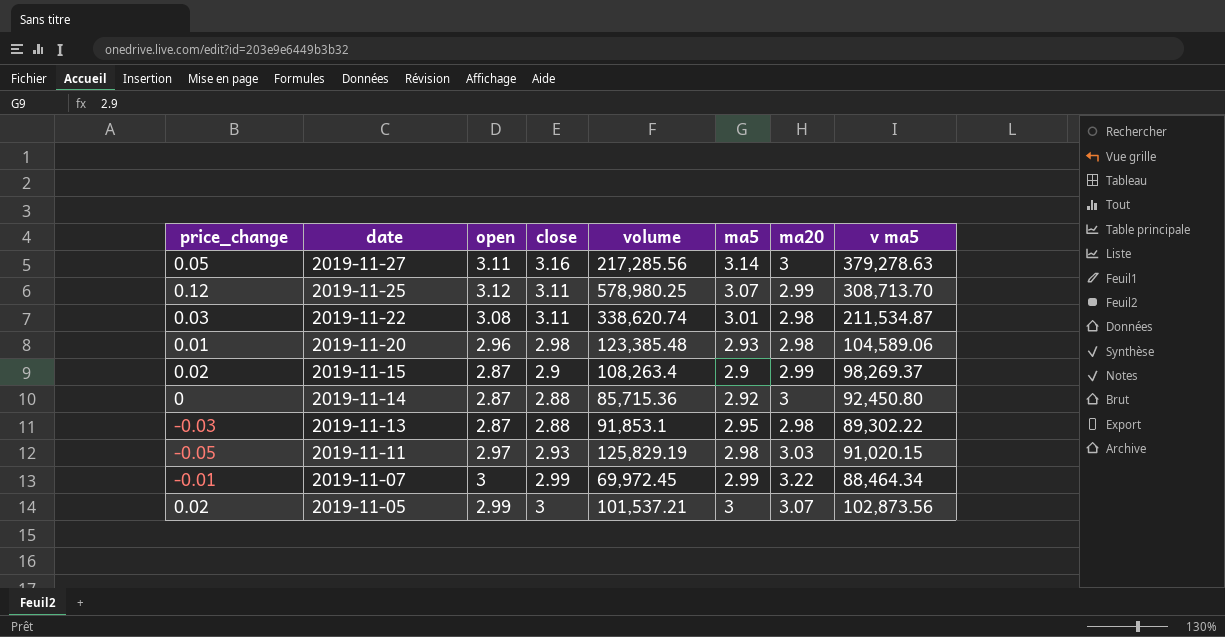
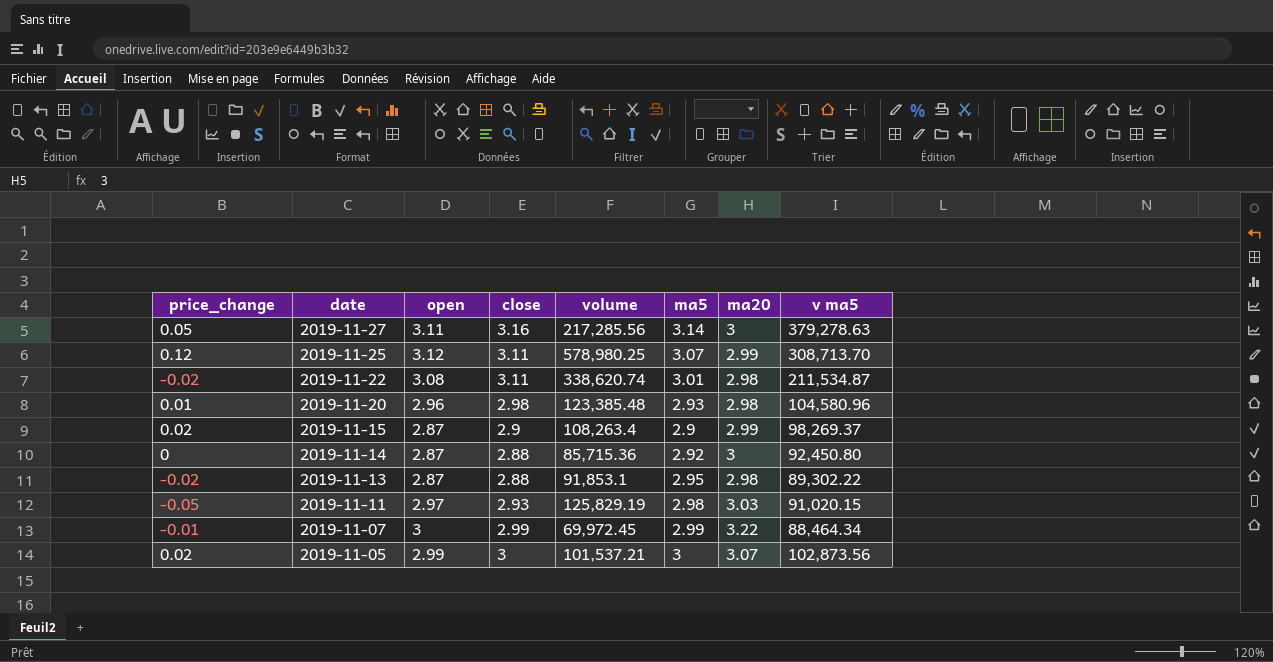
2019-11-22 | price_change: 0.03 -> -0.02
2019-11-20 | v ma5: 104,589.06 -> 104,580.96
2019-11-13 | price_change: -0.03 -> -0.02

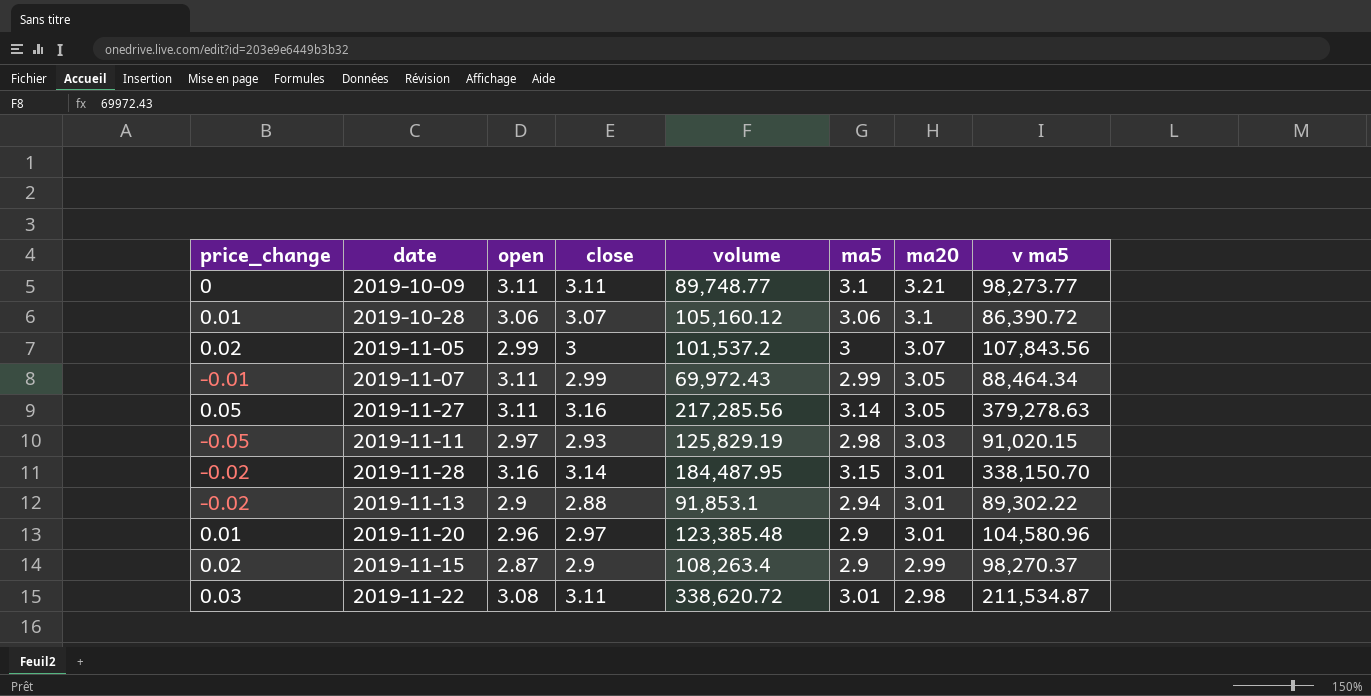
row order: date descending -> ma20 descending
row 2019-11-25: 0.12 | 3.12 | 3.11 | 578,980.25 | 3.07 | 2.99 | 308,713.70 -> none
row 2019-11-14: 0 | 2.87 | 2.88 | 85,715.36 | 2.92 | 3 | 92,450.80 -> none
row 2019-10-09: none -> 0 | 3.11 | 3.11 | 89,748.77 | 3.1 | 3.21 | 98,273.77
row 2019-10-28: none -> 0.01 | 3.06 | 3.07 | 105,160.12 | 3.06 | 3.1 | 86,390.72
2019-11-05 | volume: 101,537.21 -> 101,537.2
2019-11-05 | v ma5: 102,873.56 -> 107,843.56
2019-11-07 | open: 3 -> 3.11
2019-11-07 | volume: 69,972.45 -> 69,972.43
2019-11-07 | ma20: 3.22 -> 3.05
2019-11-27 | ma20: 3 -> 3.05
row 2019-11-28: none -> -0.02 | 3.16 | 3.14 | 184,487.95 | 3.15 | 3.01 | 338,150.70
2019-11-13 | open: 2.87 -> 2.9
2019-11-13 | ma5: 2.95 -> 2.94
2019-11-13 | ma20: 2.98 -> 3.01
2019-11-20 | close: 2.98 -> 2.97
2019-11-20 | ma5: 2.93 -> 2.9
2019-11-20 | ma20: 2.98 -> 3.01
2019-11-15 | v ma5: 98,269.37 -> 98,270.37
2019-11-22 | price_change: -0.02 -> 0.03
2019-11-22 | volume: 338,620.74 -> 338,620.72

